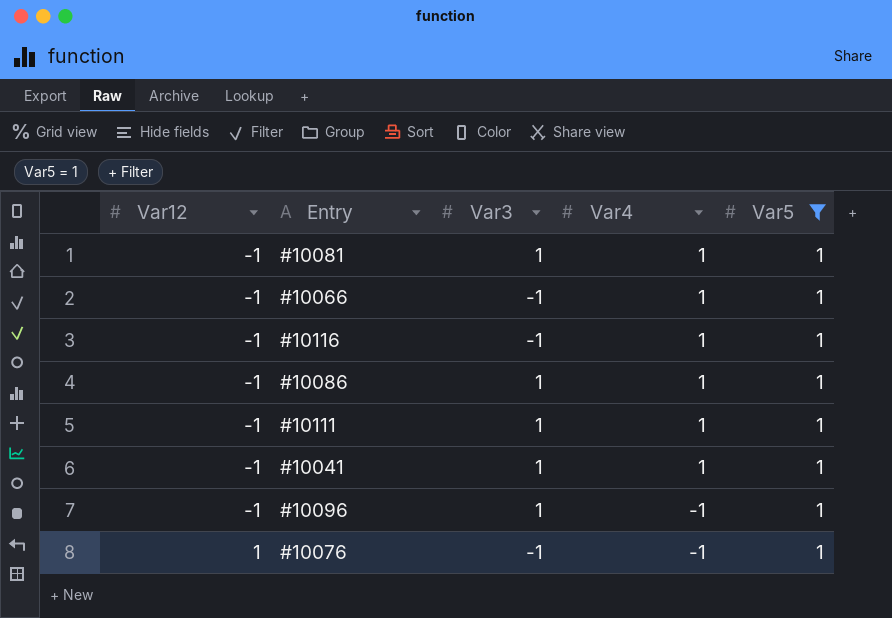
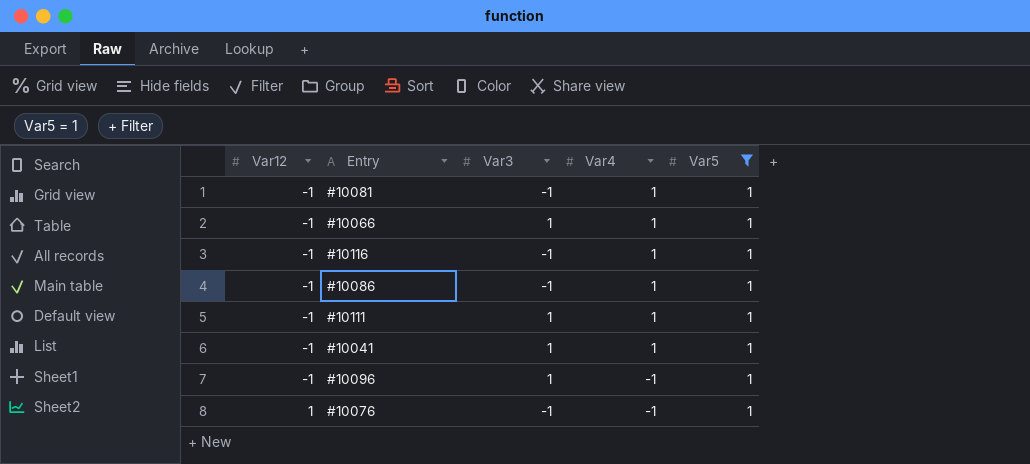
#10081 | Var3: 1 -> -1
#10066 | Var3: -1 -> 1
#10086 | Var3: 1 -> -1

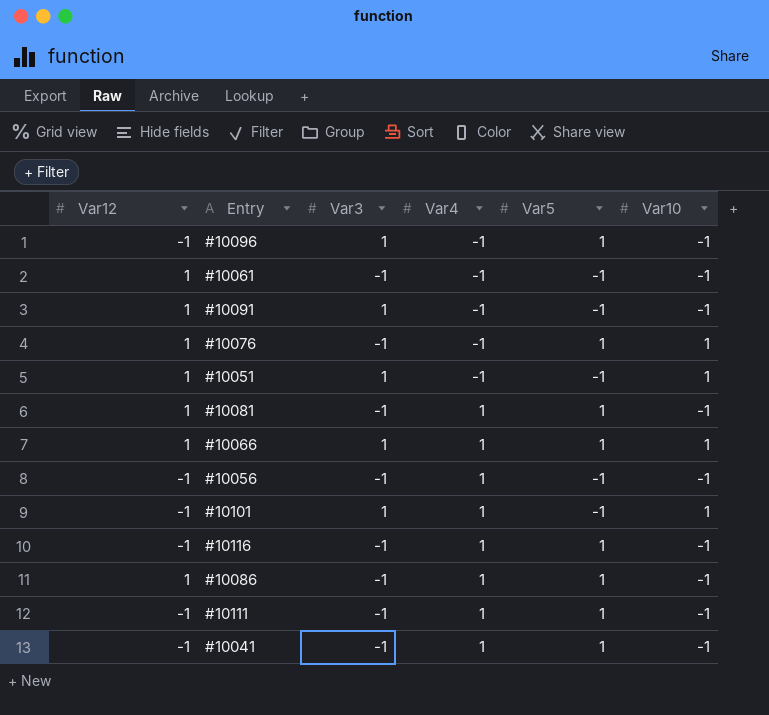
filter: Var5 = 1 -> none
row order: Var12 ascending -> Var4 ascending
column Var10 | position: none -> 6
#10081 | Var12: -1 -> 1
#10066 | Var12: -1 -> 1
#10086 | Var12: -1 -> 1
#10111 | Var3: 1 -> -1
#10041 | Var3: 1 -> -1

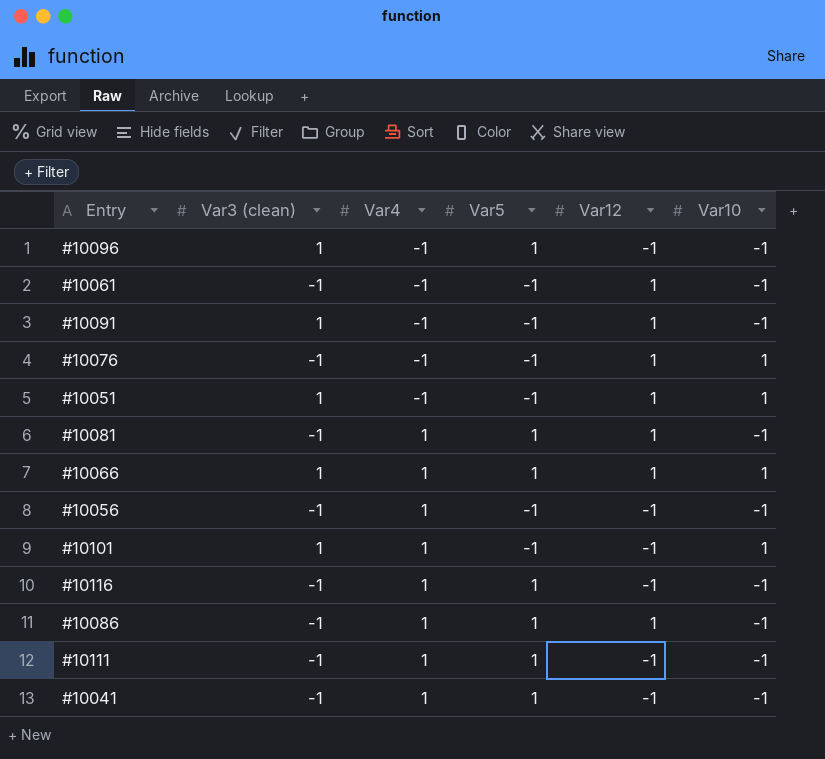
column name: Var3 -> Var3 (clean)
column Var12 | position: 1 -> 5
#10076 | Var5: 1 -> -1

